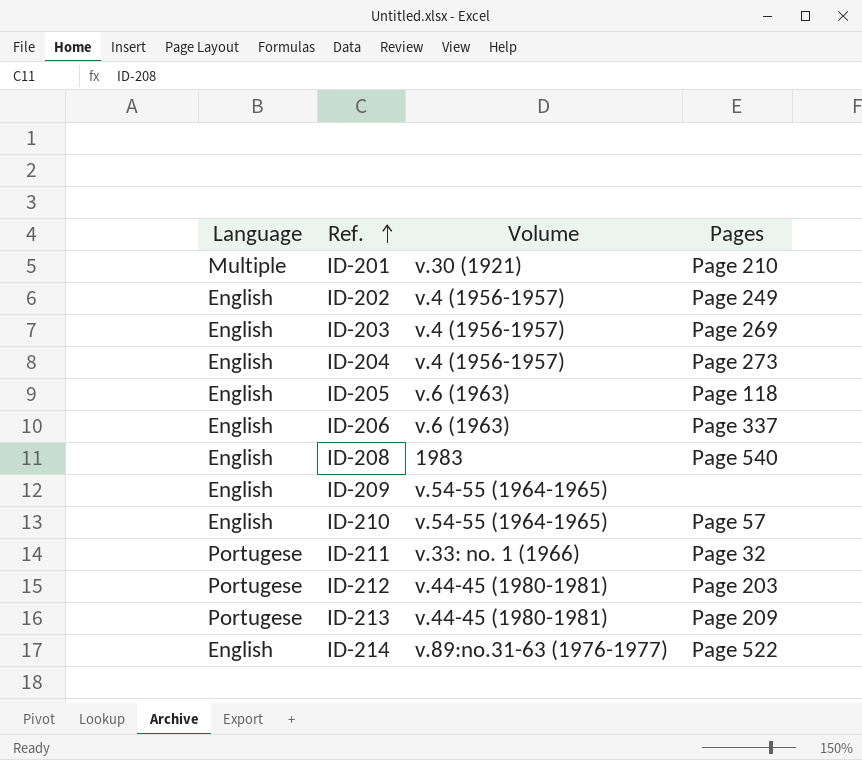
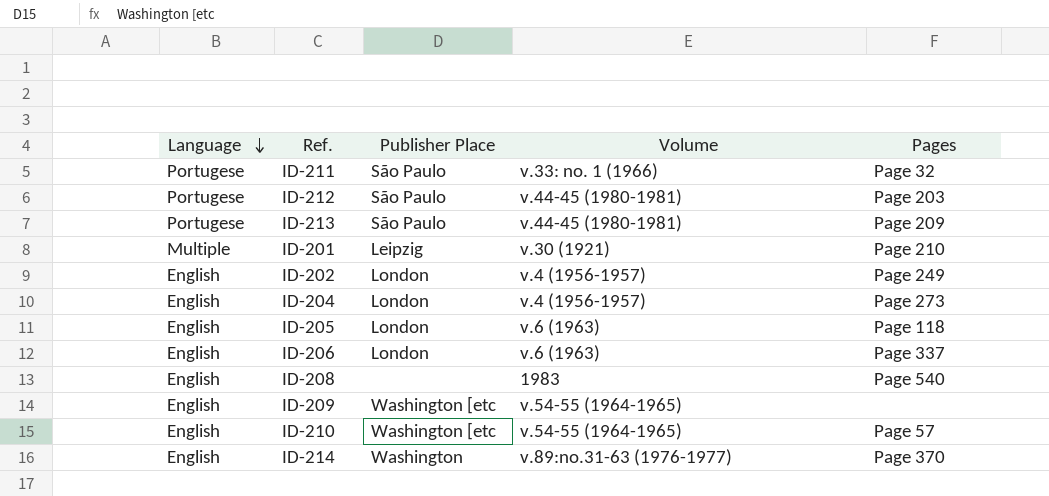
row order: Ref. ascending -> Language descending
column Publisher Place | position: none -> 3
row ID-203: English | v.4 (1956-1957) | Page 269 -> none
ID-214 | Pages: Page 522 -> Page 370

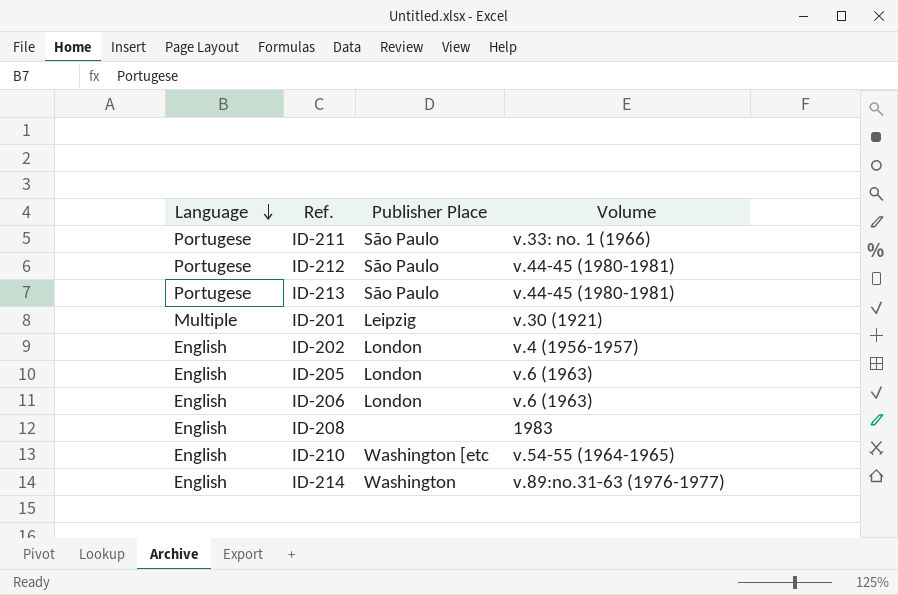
column Pages | position: 5 -> none
row ID-204: English | London | v.4 (1956-1957) | Page 273 -> none
row ID-209: English | Washington [etc | v.54-55 (1964-1965) | none -> none

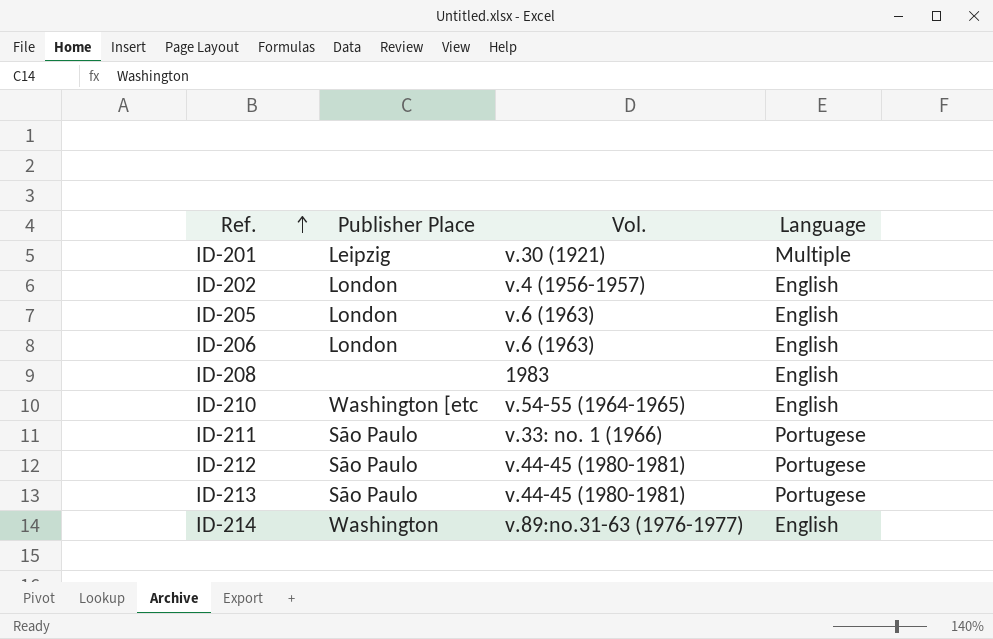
row order: Language descending -> Ref. ascending
column name: Volume -> Vol.
column Language | position: 1 -> 4

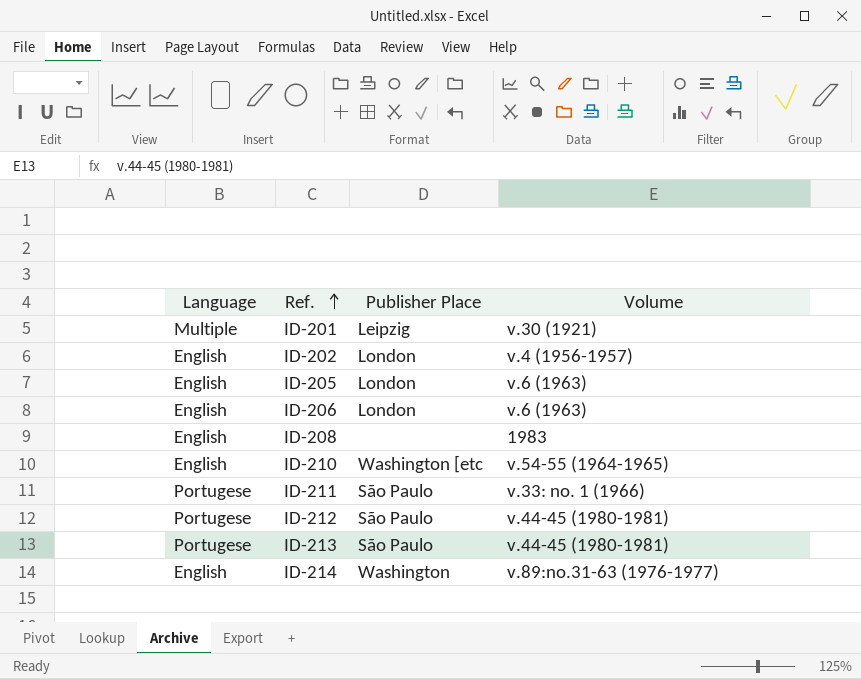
column Language | position: 4 -> 1
column name: Vol. -> Volume

